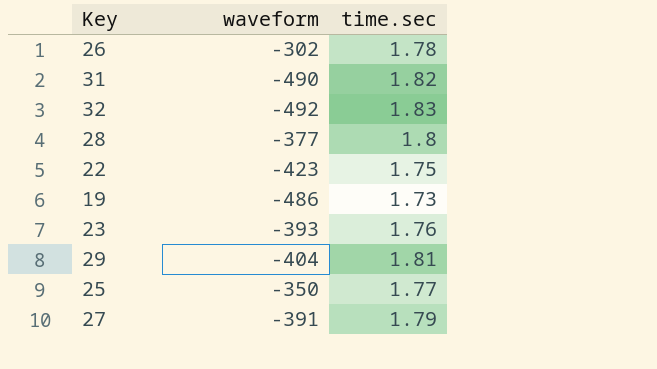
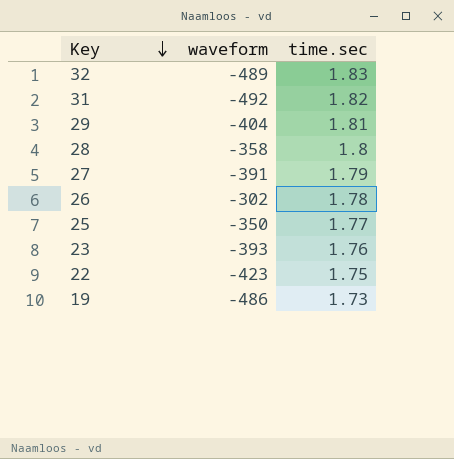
row order: none -> Key descending
32 | waveform: -492 -> -489
31 | waveform: -490 -> -492
28 | waveform: -377 -> -358

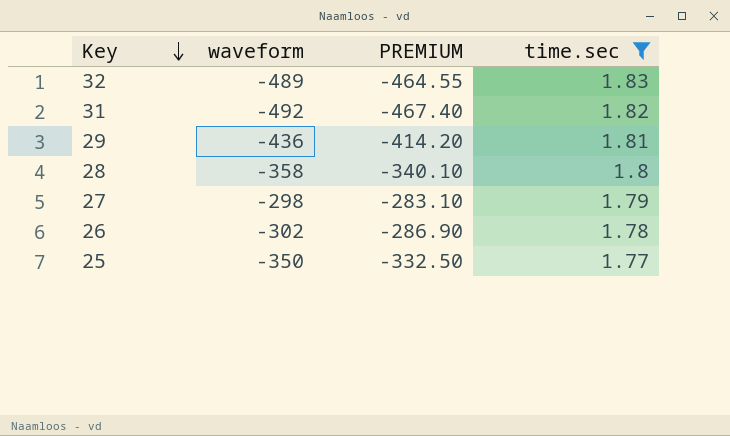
filter: none -> time.sec >= 1.77
column PREMIUM | formula: none -> [waveform] * 0.95
29 | waveform: -404 -> -436
27 | waveform: -391 -> -298

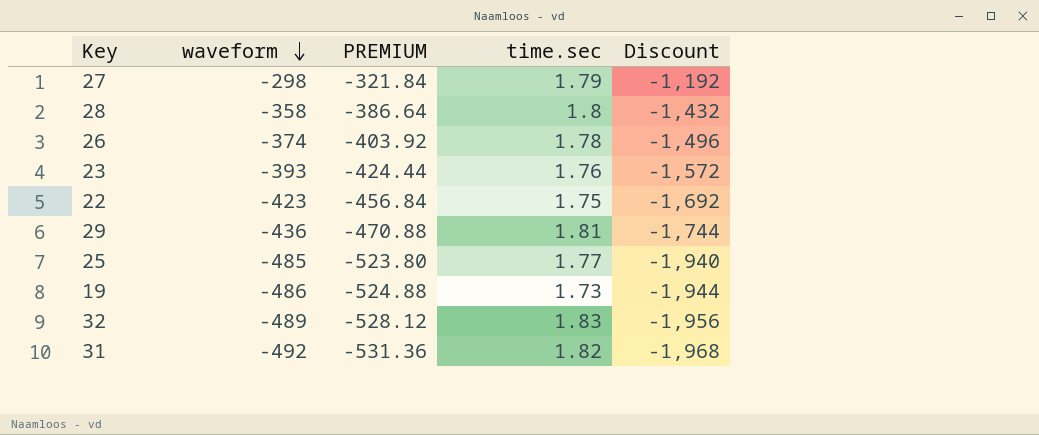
filter: time.sec >= 1.77 -> none
row order: Key descending -> waveform descending
column PREMIUM | formula: [waveform] * 0.95 -> [waveform] * 1.08
column Discount | formula: none -> [waveform] * 4
26 | waveform: -302 -> -374
25 | waveform: -350 -> -485

